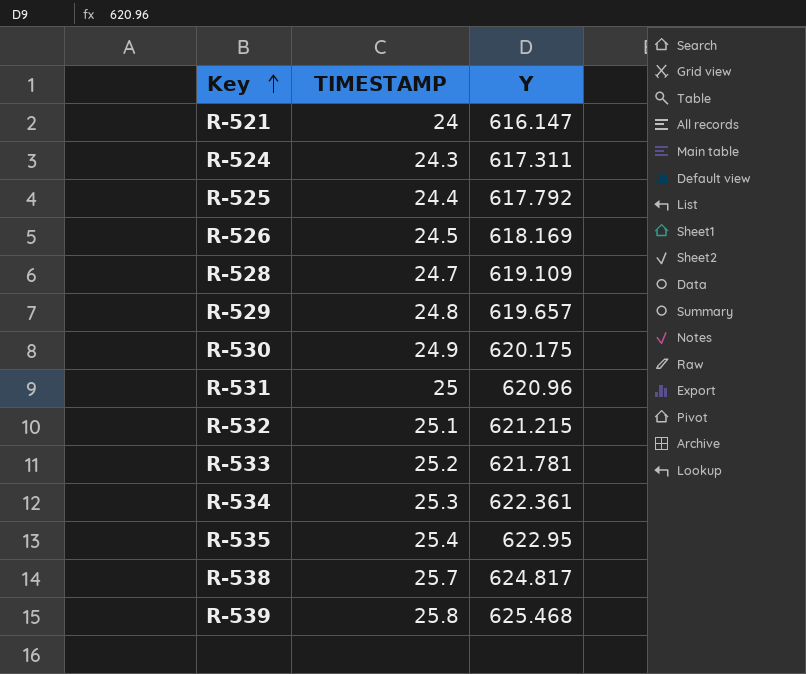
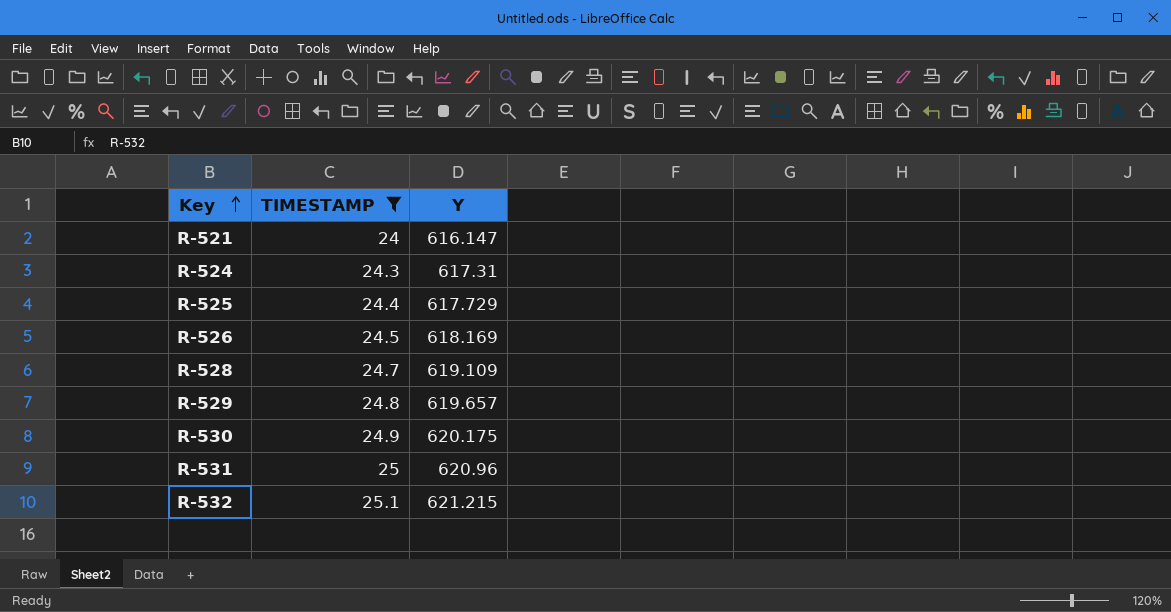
filter: none -> TIMESTAMP <= 25.1
R-524 | Y: 617.311 -> 617.31
R-525 | Y: 617.792 -> 617.729

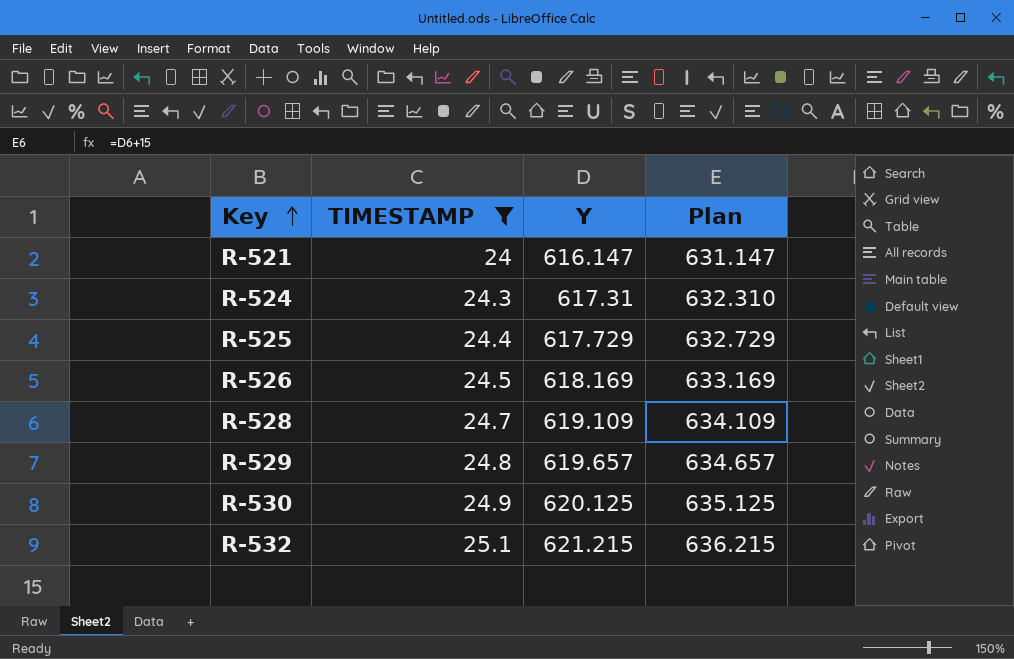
column Plan | formula: none -> [Y] + 15
row R-531: 25 | 620.96 -> none
R-530 | Y: 620.175 -> 620.125

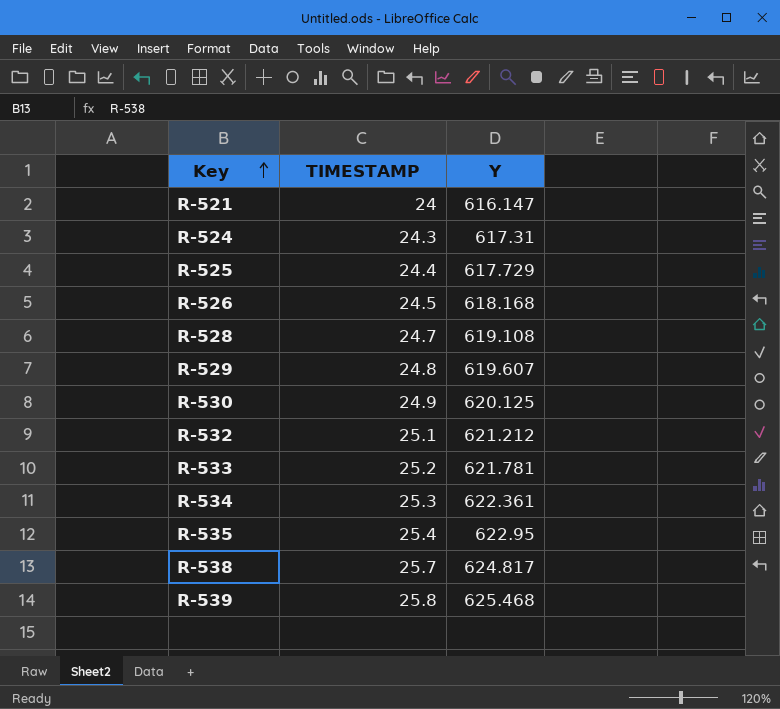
filter: TIMESTAMP <= 25.1 -> none
column Plan | formula: [Y] + 15 -> none
R-526 | Y: 618.169 -> 618.168
R-528 | Y: 619.109 -> 619.108
R-529 | Y: 619.657 -> 619.607
R-532 | Y: 621.215 -> 621.212

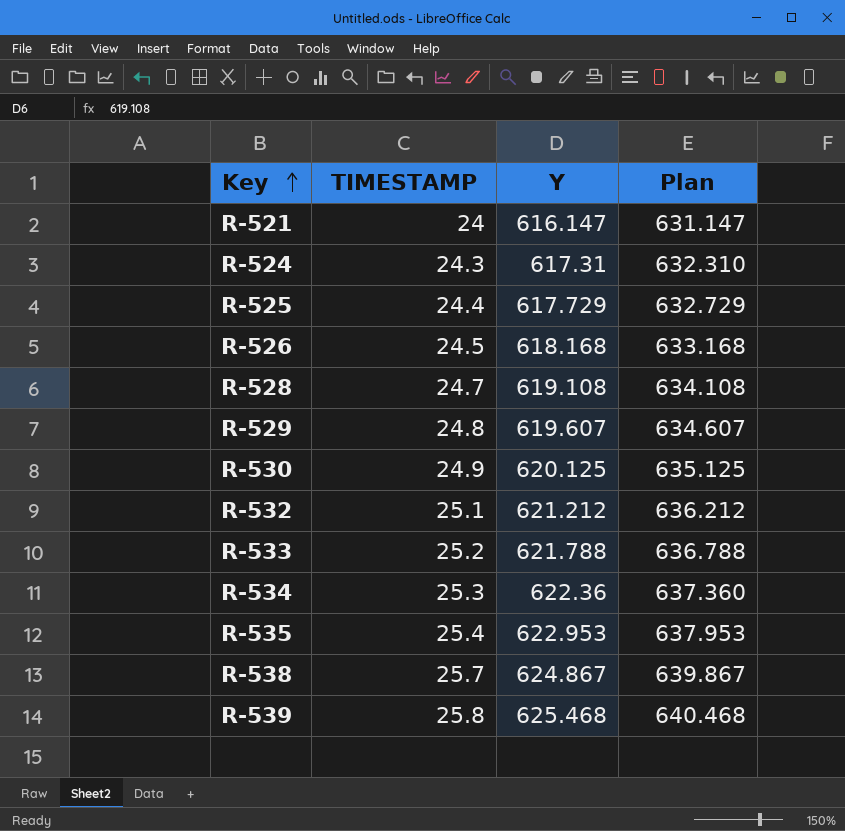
column Plan | formula: none -> [Y] + 15
R-533 | Y: 621.781 -> 621.788
R-534 | Y: 622.361 -> 622.36
R-535 | Y: 622.95 -> 622.953
R-538 | Y: 624.817 -> 624.867

